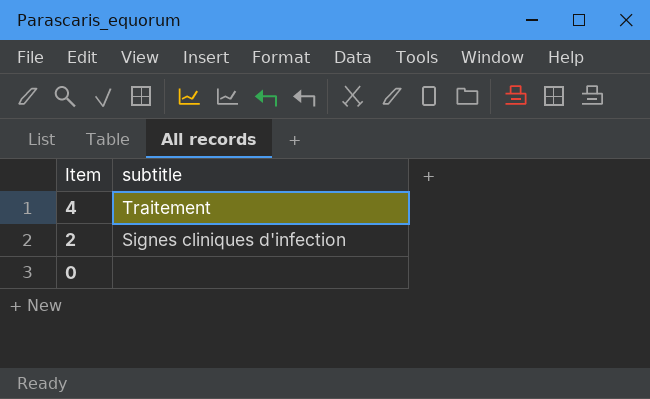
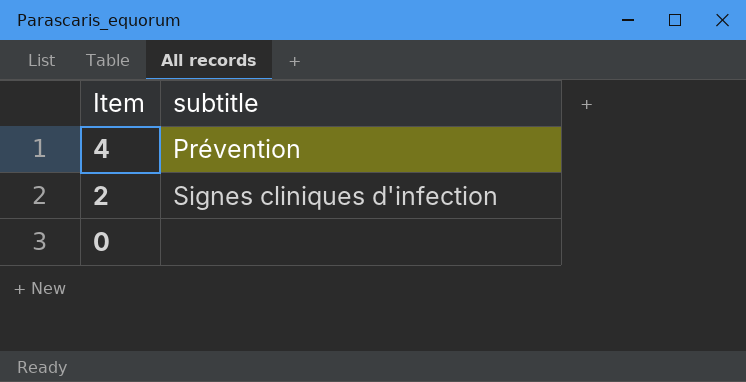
4 | subtitle: Traitement -> Prévention

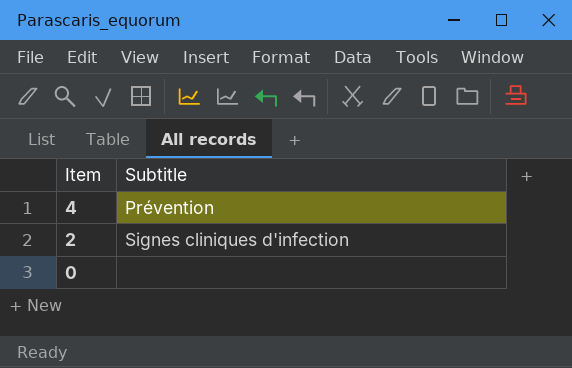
column name: subtitle -> Subtitle

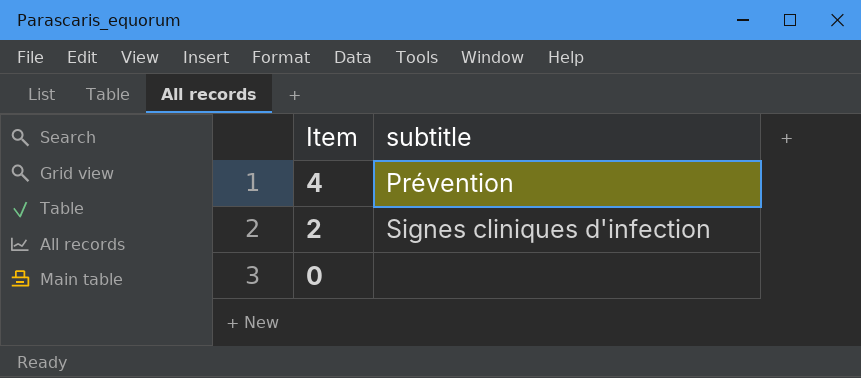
column name: Subtitle -> subtitle

